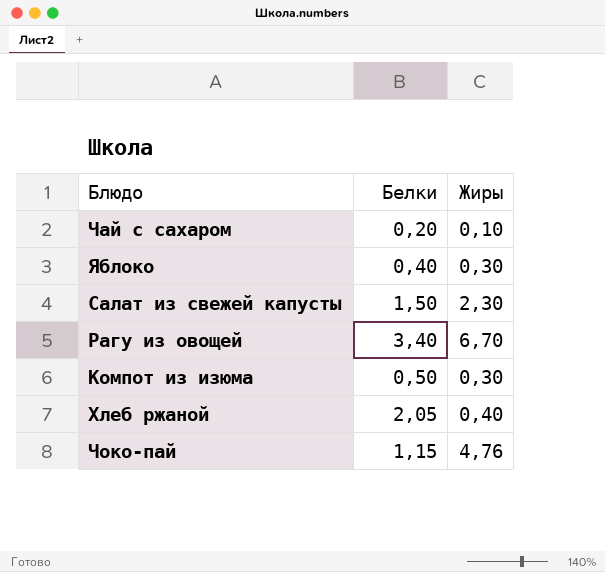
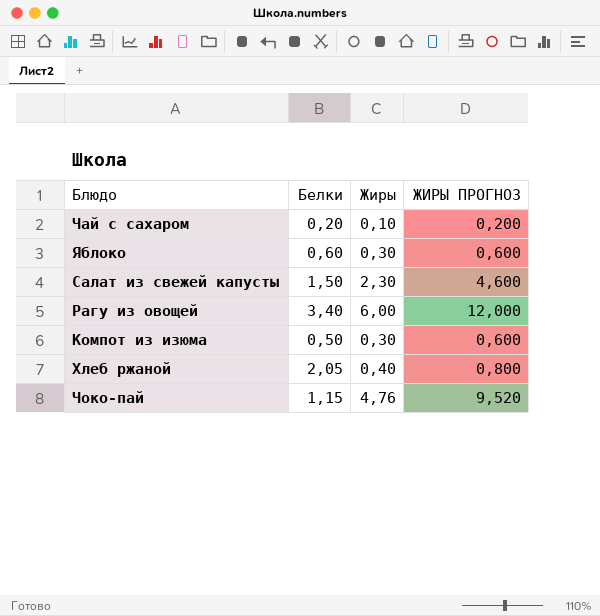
column ЖИРЫ ПРОГНОЗ | formula: none -> [Жиры] * 2
Яблоко | Белки: 0,40 -> 0,60
Рагу из овощей | Жиры: 6,70 -> 6,00

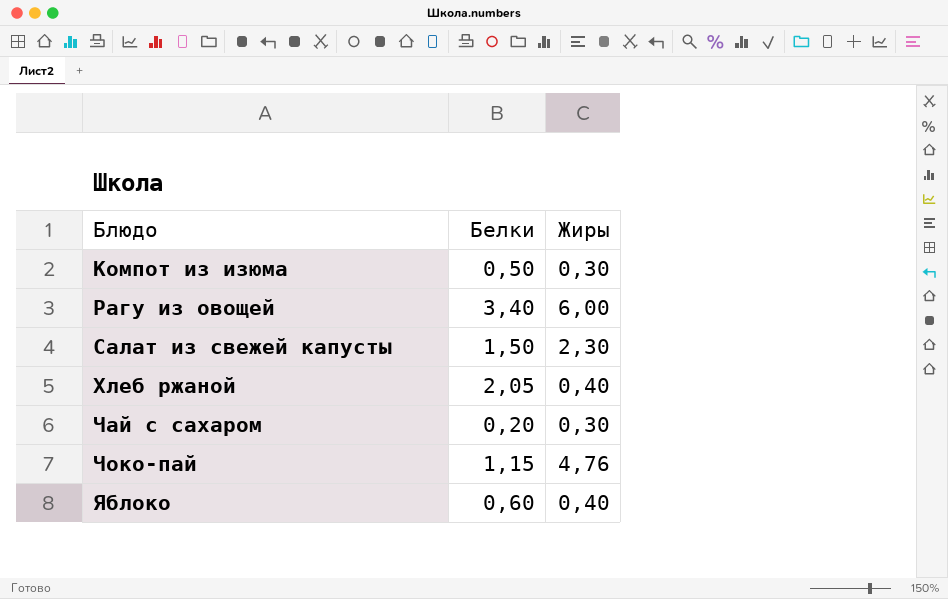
row order: none -> Блюдо ascending
column ЖИРЫ ПРОГНОЗ | formula: [Жиры] * 2 -> none
Чай с сахаром | Жиры: 0,10 -> 0,30
Яблоко | Жиры: 0,30 -> 0,40

